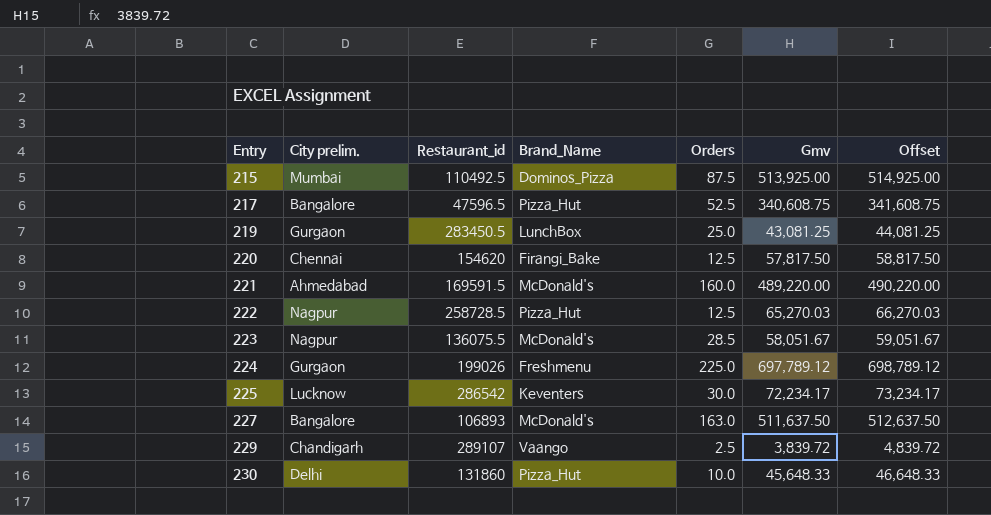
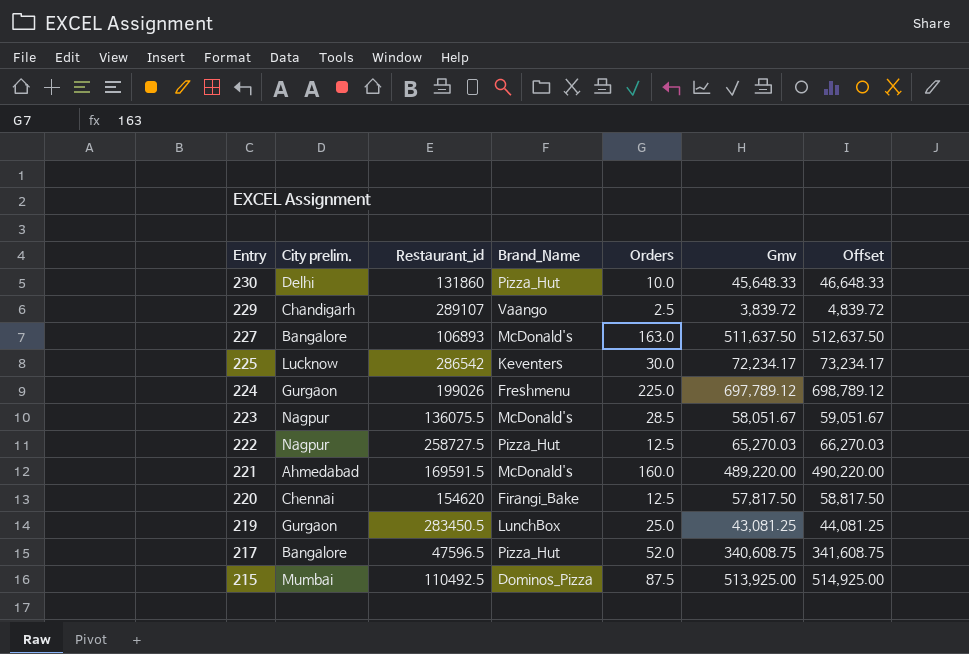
row order: Entry ascending -> Entry descending
222 | Restaurant_id: 258728.5 -> 258727.5
217 | Orders: 52.5 -> 52.0

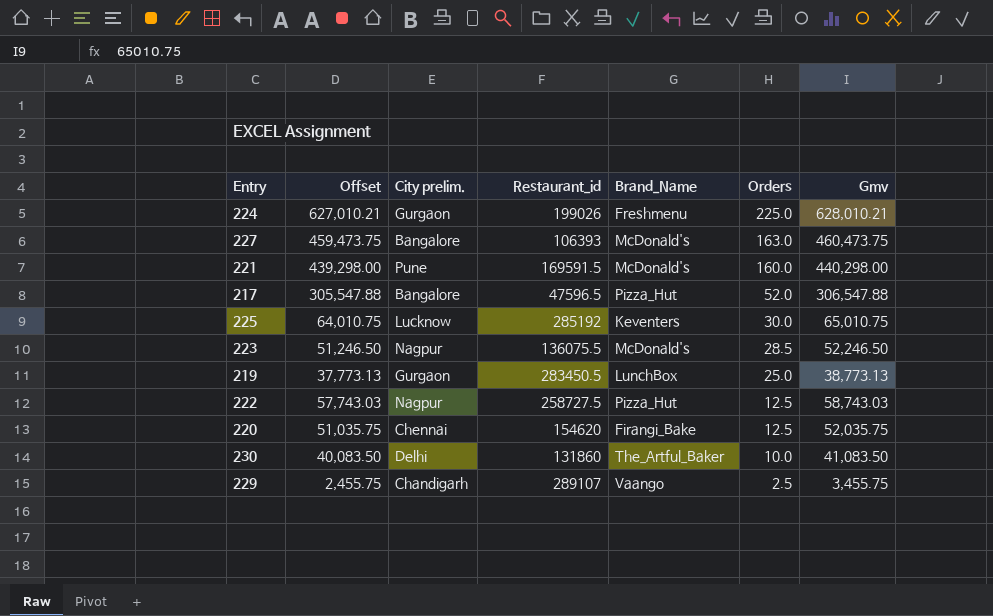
row order: Entry descending -> Orders descending
column Offset | formula: [Gmv] + 1000 -> [Gmv] - 1000
column Offset | position: 7 -> 2
row 215: Mumbai | 110492.5 | Dominos_Pizza | 87.5 | 513,925.00 | 514,925.00 -> none
224 | Gmv: 697,789.12 -> 628,010.21
227 | Restaurant_id: 106893 -> 106393
227 | Gmv: 511,637.50 -> 460,473.75
221 | City prelim.: Ahmedabad -> Pune
221 | Gmv: 489,220.00 -> 440,298.00
217 | Gmv: 340,608.75 -> 306,547.88
225 | Restaurant_id: 286542 -> 285192
225 | Gmv: 72,234.17 -> 65,010.75
223 | Gmv: 58,051.67 -> 52,246.50
219 | Gmv: 43,081.25 -> 38,773.13
222 | Gmv: 65,270.03 -> 58,743.03
220 | Gmv: 57,817.50 -> 52,035.75
230 | Brand_Name: Pizza_Hut -> The_Artful_Baker
230 | Gmv: 45,648.33 -> 41,083.50
229 | Gmv: 3,839.72 -> 3,455.75

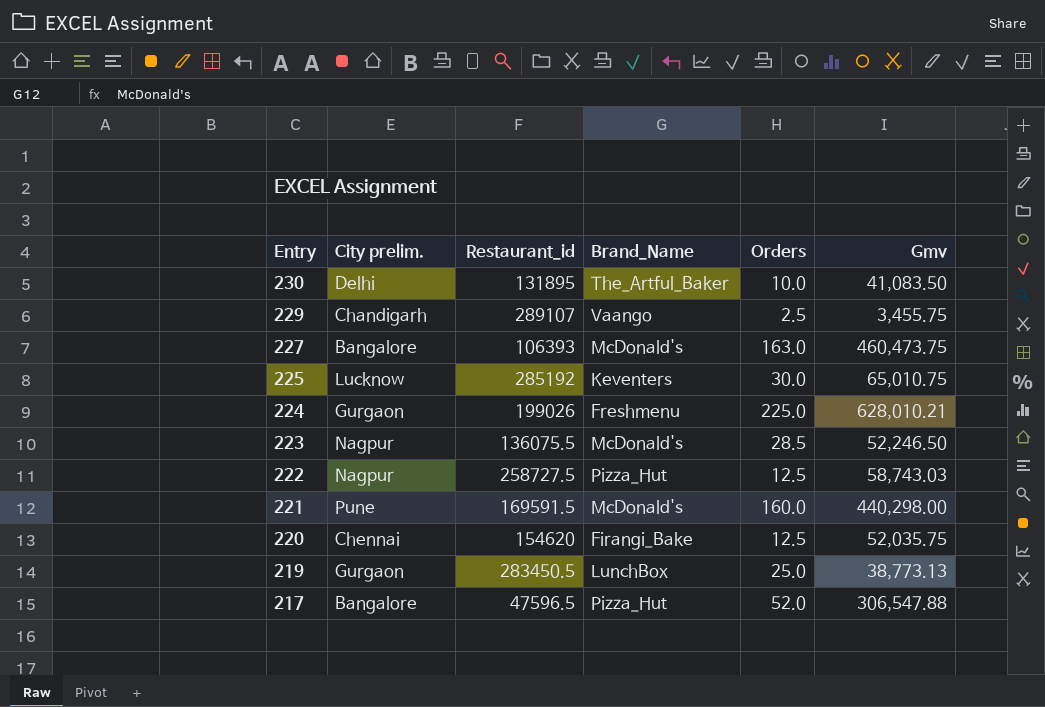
row order: Orders descending -> Entry descending
column Offset | formula: [Gmv] - 1000 -> none
230 | Restaurant_id: 131860 -> 131895

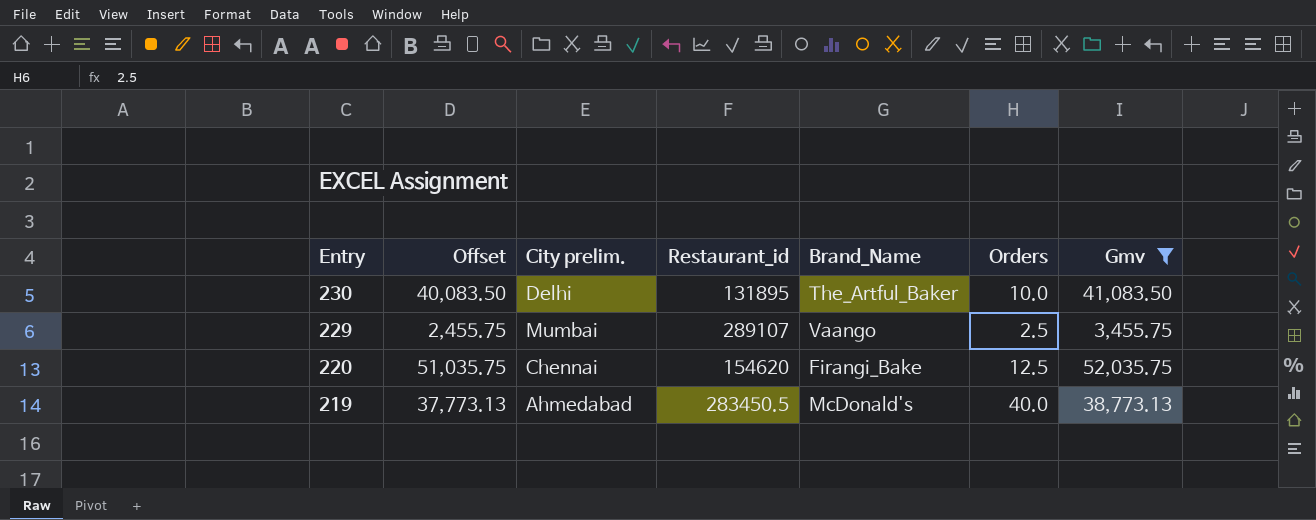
filter: none -> Gmv <= 52,035.75
column Offset | formula: none -> [Gmv] - 1000
229 | City prelim.: Chandigarh -> Mumbai
219 | City prelim.: Gurgaon -> Ahmedabad
219 | Brand_Name: LunchBox -> McDonald's
219 | Orders: 25.0 -> 40.0

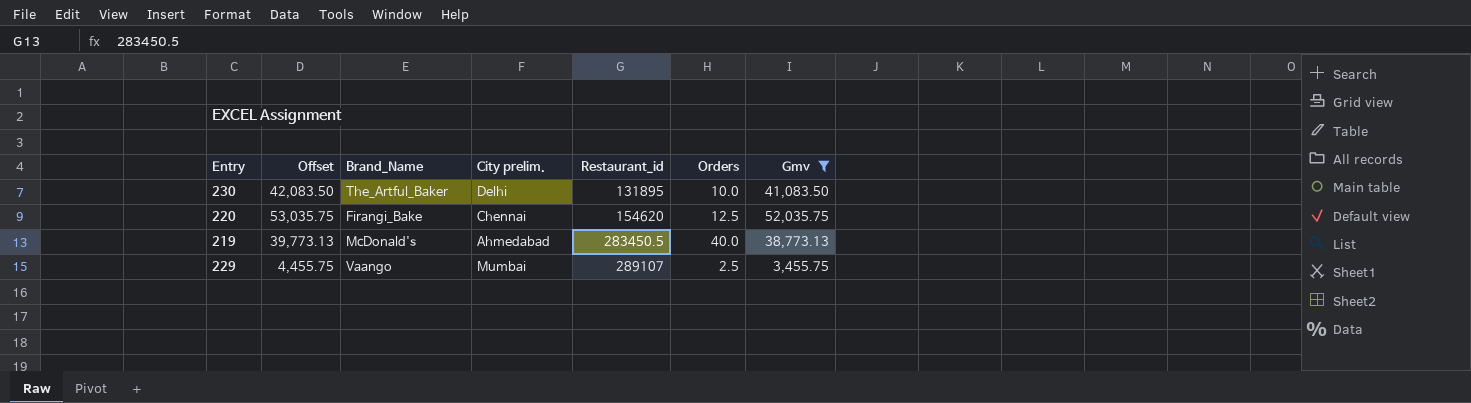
row order: Entry descending -> Restaurant_id ascending
column Offset | formula: [Gmv] - 1000 -> [Gmv] + 1000
column Brand_Name | position: 5 -> 3

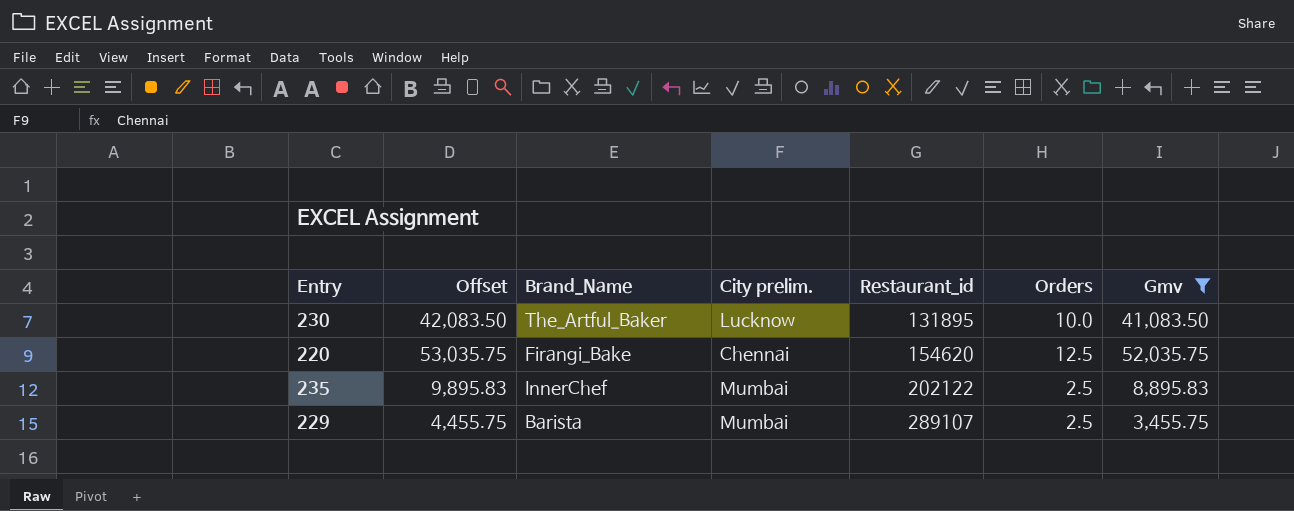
row 219: 39,773.13 | McDonald's | Ahmedabad | 283450.5 | 40.0 | 38,773.13 -> none
230 | City prelim.: Delhi -> Lucknow
row 235: none -> 9,895.83 | InnerChef | Mumbai | 202122 | 2.5 | 8,895.83
229 | Brand_Name: Vaango -> Barista

